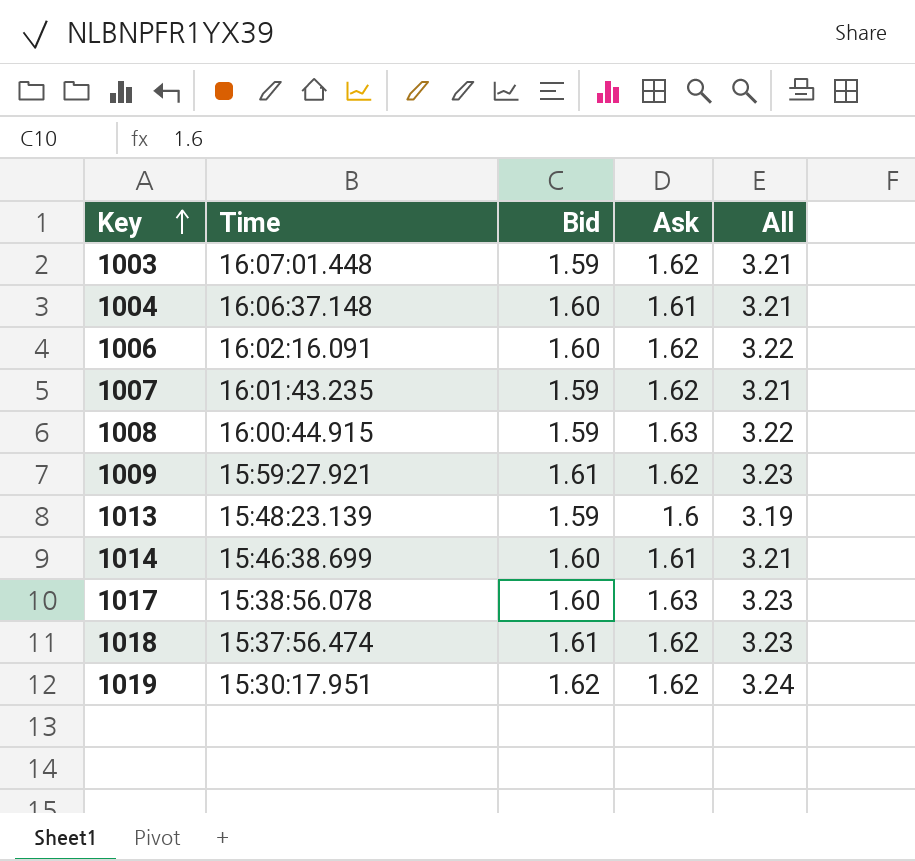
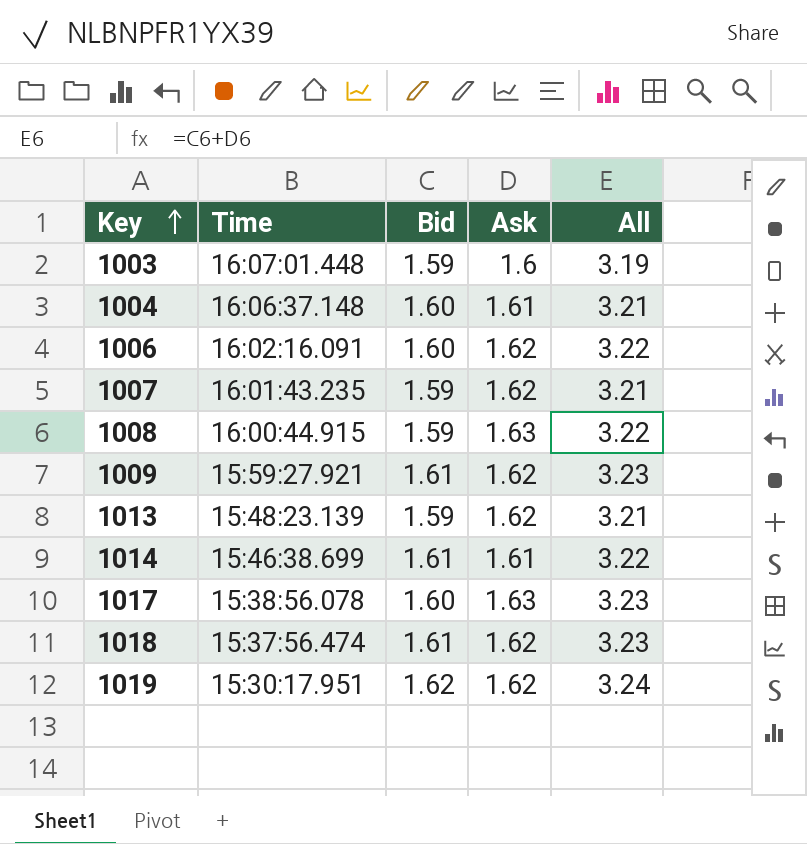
1003 | Ask: 1.62 -> 1.6
1003 | All: 3.21 -> 3.19
1013 | Ask: 1.6 -> 1.62
1013 | All: 3.19 -> 3.21
1014 | Bid: 1.60 -> 1.61
1014 | All: 3.21 -> 3.22

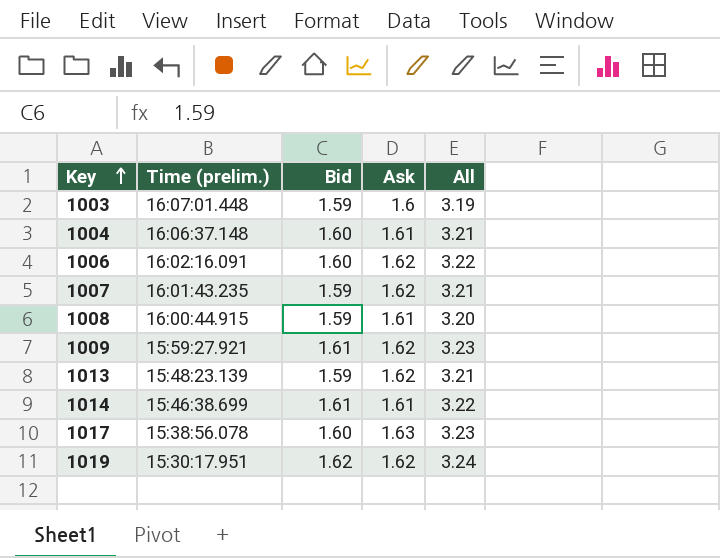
column name: Time -> Time (prelim.)
row 1018: 15:37:56.474 | 1.61 | 1.62 | 3.23 -> none
1008 | Ask: 1.63 -> 1.61
1008 | All: 3.22 -> 3.20

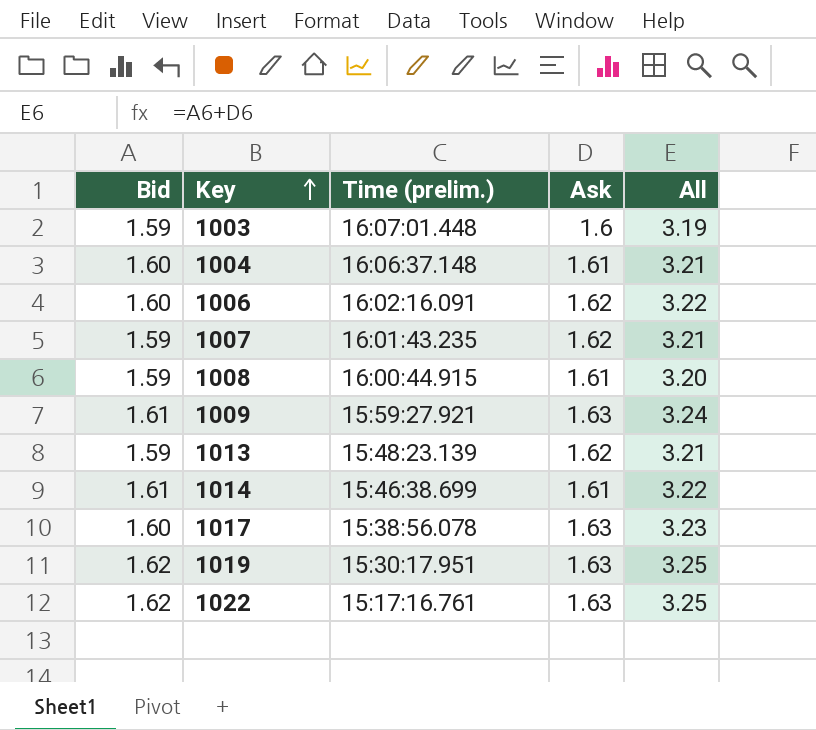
column Bid | position: 3 -> 1
1009 | Ask: 1.62 -> 1.63
1009 | All: 3.23 -> 3.24
1019 | Ask: 1.62 -> 1.63
1019 | All: 3.24 -> 3.25
row 1022: none -> 1.62 | 15:17:16.761 | 1.63 | 3.25

